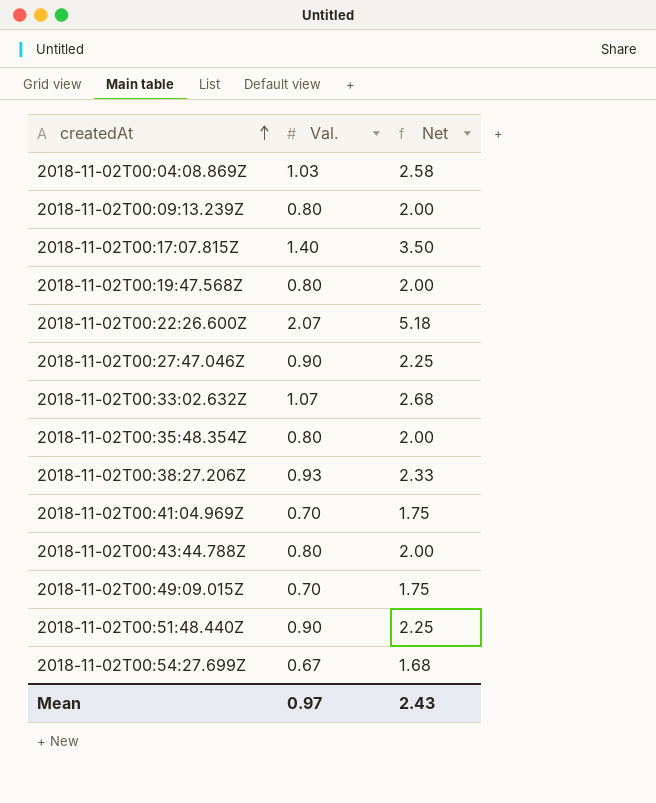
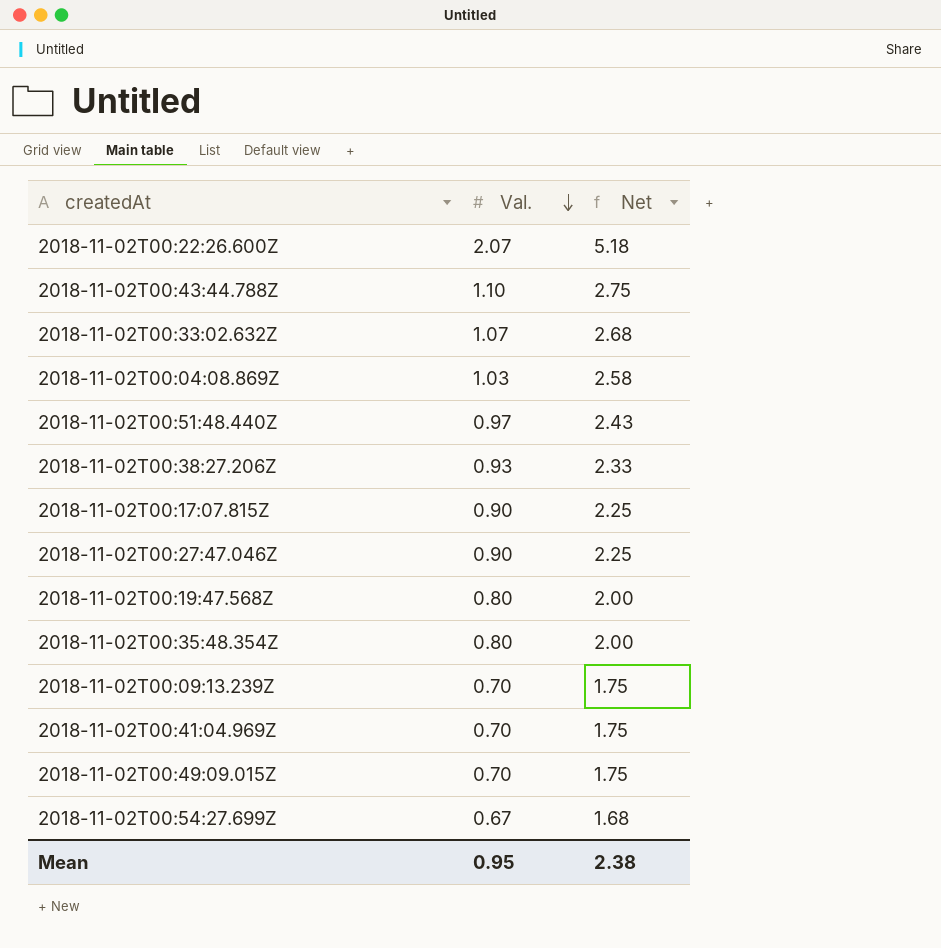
row order: createdAt ascending -> Val. descending
2018-11-02T00:43:44.788Z | Val.: 0.80 -> 1.10
2018-11-02T00:43:44.788Z | Net: 2.00 -> 2.75
2018-11-02T00:51:48.440Z | Val.: 0.90 -> 0.97
2018-11-02T00:51:48.440Z | Net: 2.25 -> 2.43
2018-11-02T00:17:07.815Z | Val.: 1.40 -> 0.90
2018-11-02T00:17:07.815Z | Net: 3.50 -> 2.25
2018-11-02T00:09:13.239Z | Val.: 0.80 -> 0.70
2018-11-02T00:09:13.239Z | Net: 2.00 -> 1.75
Mean | Val.: 0.97 -> 0.95
Mean | Net: 2.43 -> 2.38

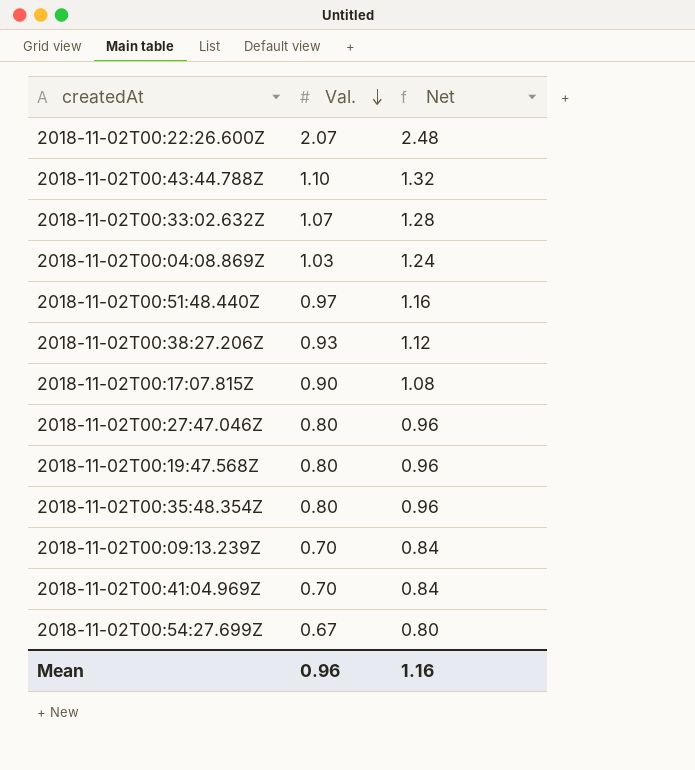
column Net | formula: [Val.] * 2.5 -> [Val.] * 1.2
row 2018-11-02T00:49:09.015Z: 0.70 | 1.75 -> none
2018-11-02T00:27:47.046Z | Val.: 0.90 -> 0.80
Mean | Val.: 0.95 -> 0.96
Mean | Net: 2.38 -> 1.16

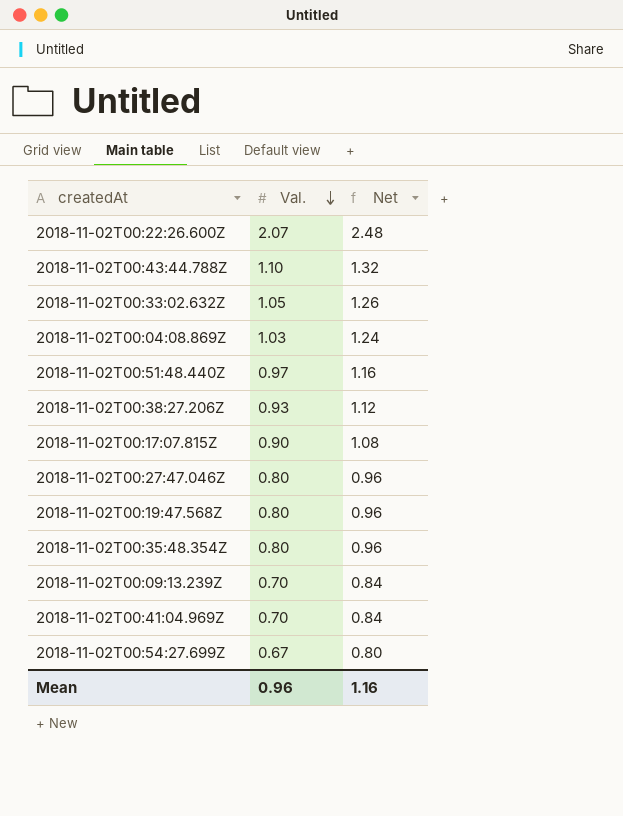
2018-11-02T00:33:02.632Z | Val.: 1.07 -> 1.05
2018-11-02T00:33:02.632Z | Net: 1.28 -> 1.26

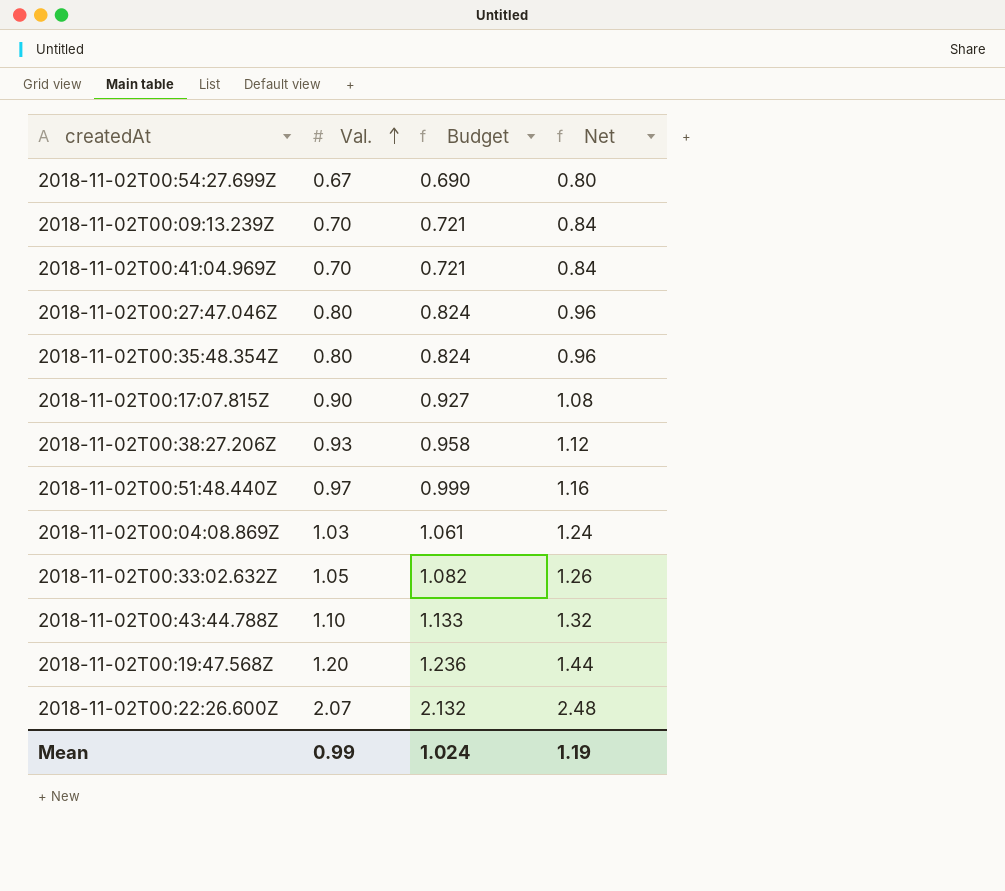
row order: Val. descending -> Val. ascending
column Budget | formula: none -> [Val.] * 1.03
2018-11-02T00:19:47.568Z | Val.: 0.80 -> 1.20
2018-11-02T00:19:47.568Z | Net: 0.96 -> 1.44
Mean | Val.: 0.96 -> 0.99
Mean | Net: 1.16 -> 1.19

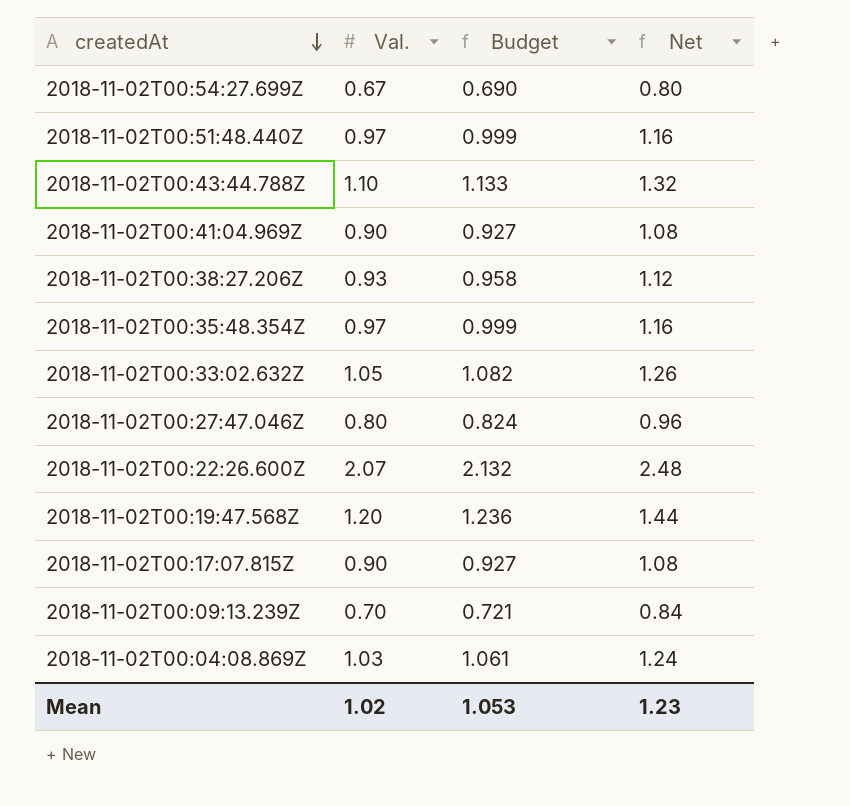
row order: Val. ascending -> createdAt descending
2018-11-02T00:41:04.969Z | Val.: 0.70 -> 0.90
2018-11-02T00:41:04.969Z | Budget: 0.721 -> 0.927
2018-11-02T00:41:04.969Z | Net: 0.84 -> 1.08
2018-11-02T00:35:48.354Z | Val.: 0.80 -> 0.97
2018-11-02T00:35:48.354Z | Budget: 0.824 -> 0.999
2018-11-02T00:35:48.354Z | Net: 0.96 -> 1.16
Mean | Val.: 0.99 -> 1.02
Mean | Budget: 1.024 -> 1.053
Mean | Net: 1.19 -> 1.23

